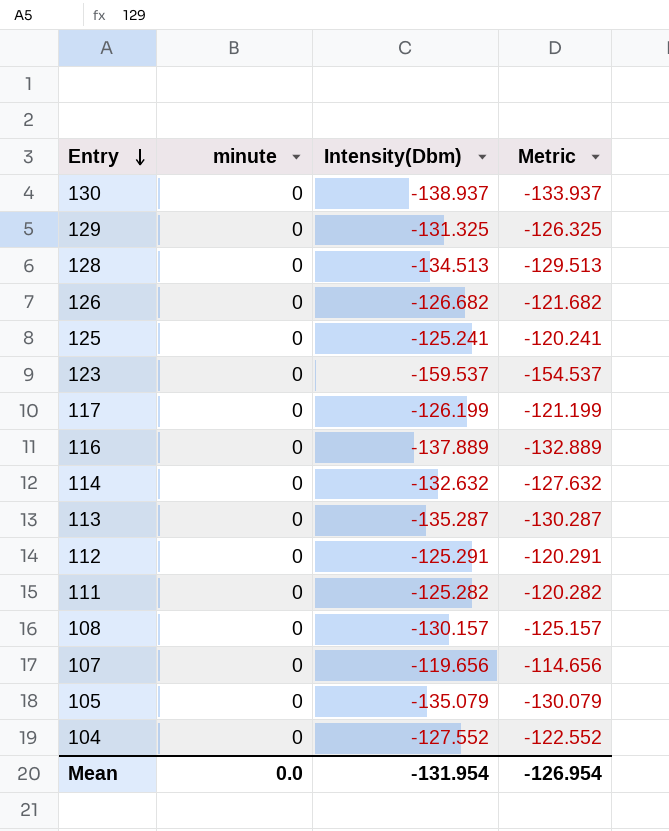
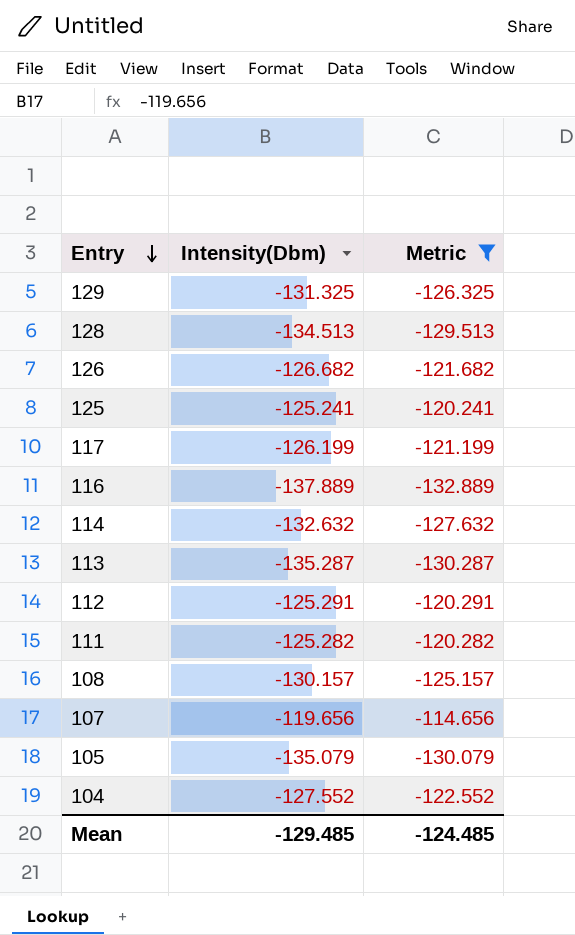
filter: none -> Metric >= -132.889
column minute | position: 2 -> none
Mean | Intensity(Dbm): -131.954 -> -129.485
Mean | Metric: -126.954 -> -124.485

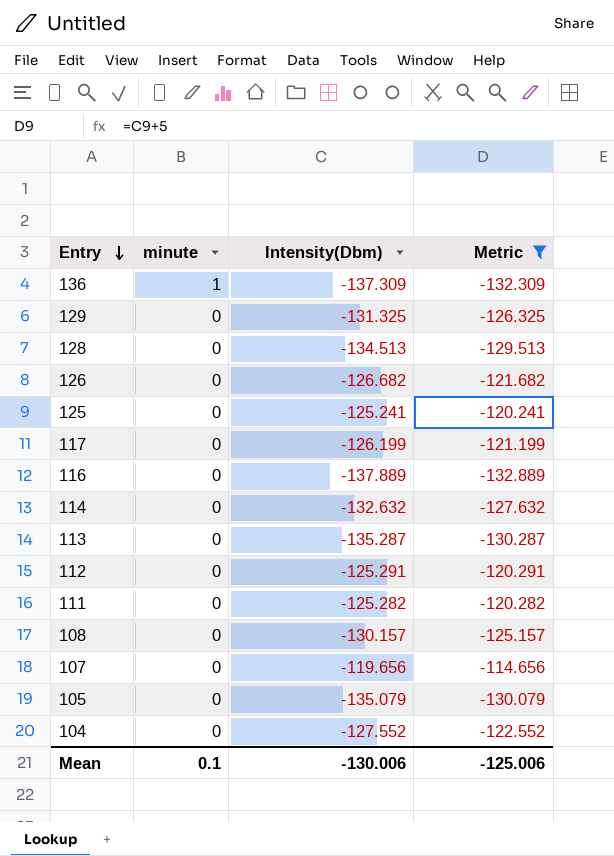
column minute | position: none -> 2
row 136: none -> 1 | -137.309 | -132.309
Mean | Intensity(Dbm): -129.485 -> -130.006
Mean | Metric: -124.485 -> -125.006

